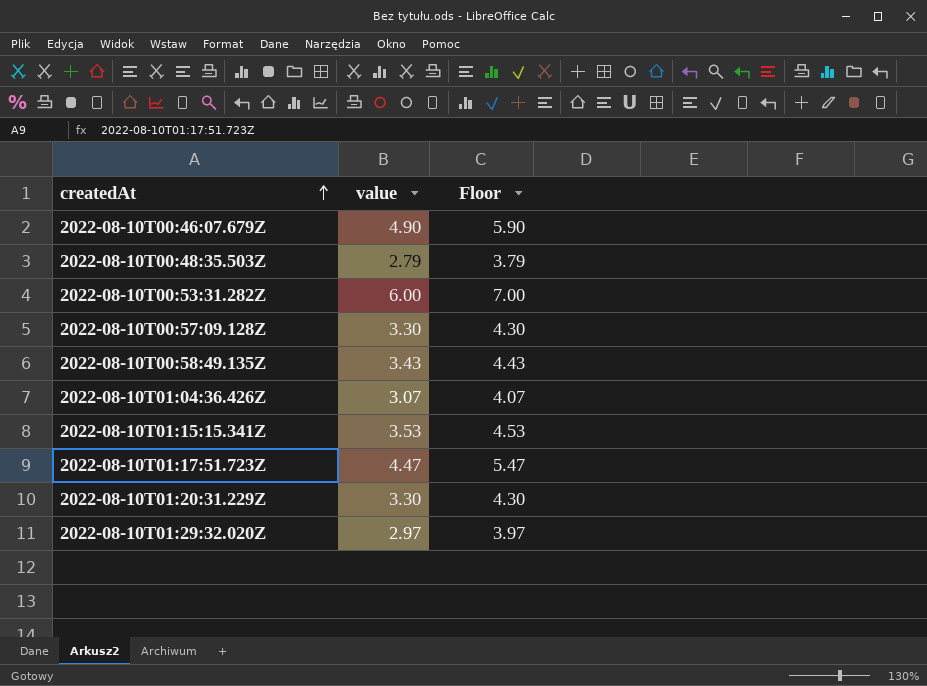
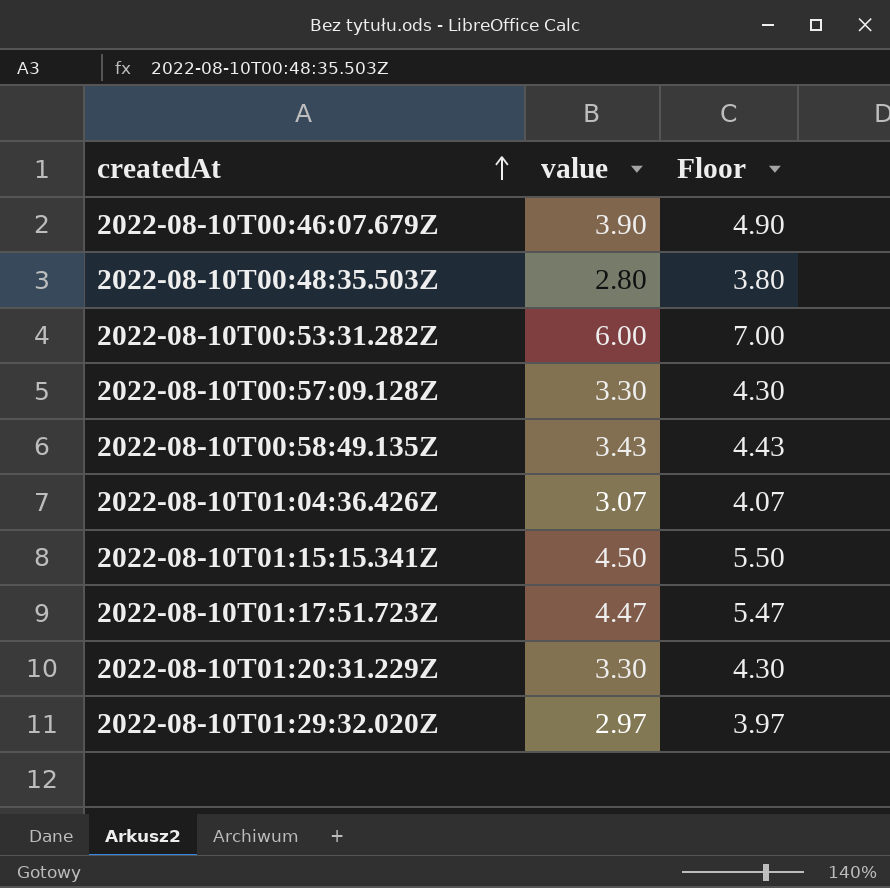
2022-08-10T00:46:07.679Z | value: 4.90 -> 3.90
2022-08-10T00:46:07.679Z | Floor: 5.90 -> 4.90
2022-08-10T00:48:35.503Z | value: 2.79 -> 2.80
2022-08-10T00:48:35.503Z | Floor: 3.79 -> 3.80
2022-08-10T01:15:15.341Z | value: 3.53 -> 4.50
2022-08-10T01:15:15.341Z | Floor: 4.53 -> 5.50

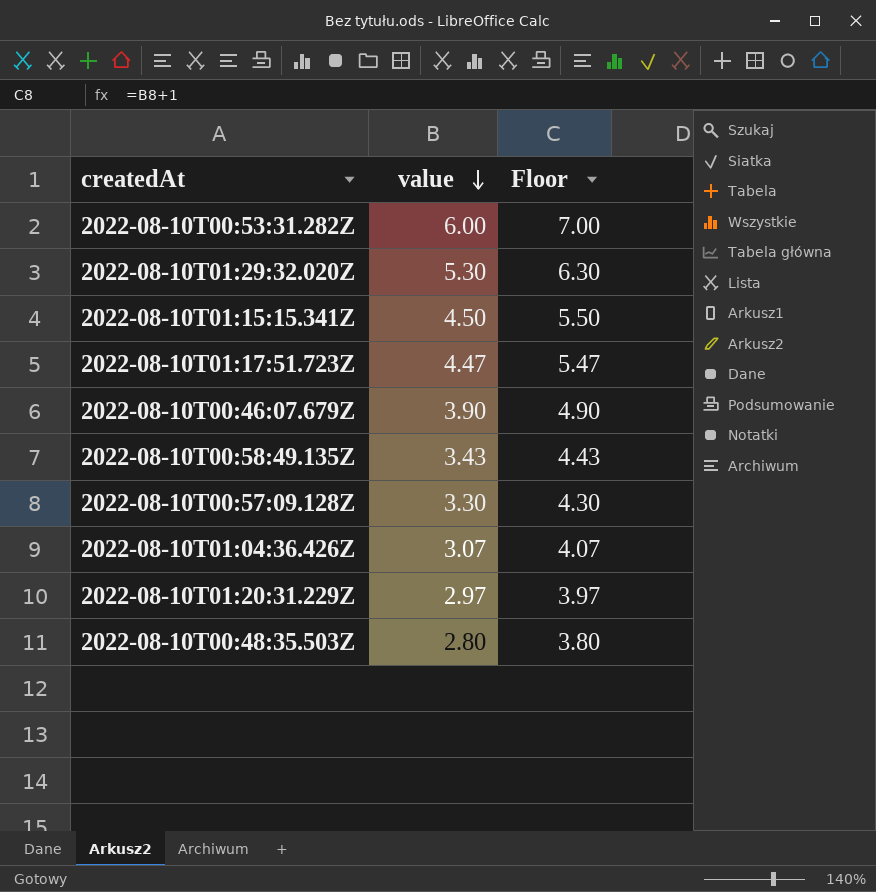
row order: createdAt ascending -> value descending
2022-08-10T01:29:32.020Z | value: 2.97 -> 5.30
2022-08-10T01:29:32.020Z | Floor: 3.97 -> 6.30
2022-08-10T01:20:31.229Z | value: 3.30 -> 2.97
2022-08-10T01:20:31.229Z | Floor: 4.30 -> 3.97

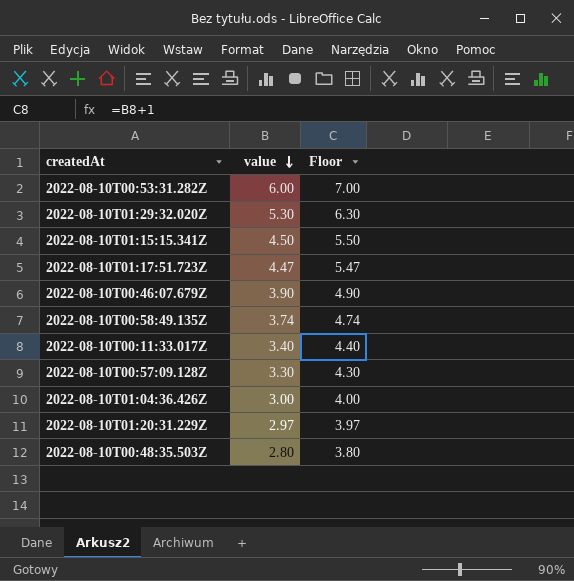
2022-08-10T00:58:49.135Z | value: 3.43 -> 3.74
2022-08-10T00:58:49.135Z | Floor: 4.43 -> 4.74
row 2022-08-10T00:11:33.017Z: none -> 3.40 | 4.40
2022-08-10T01:04:36.426Z | value: 3.07 -> 3.00
2022-08-10T01:04:36.426Z | Floor: 4.07 -> 4.00

